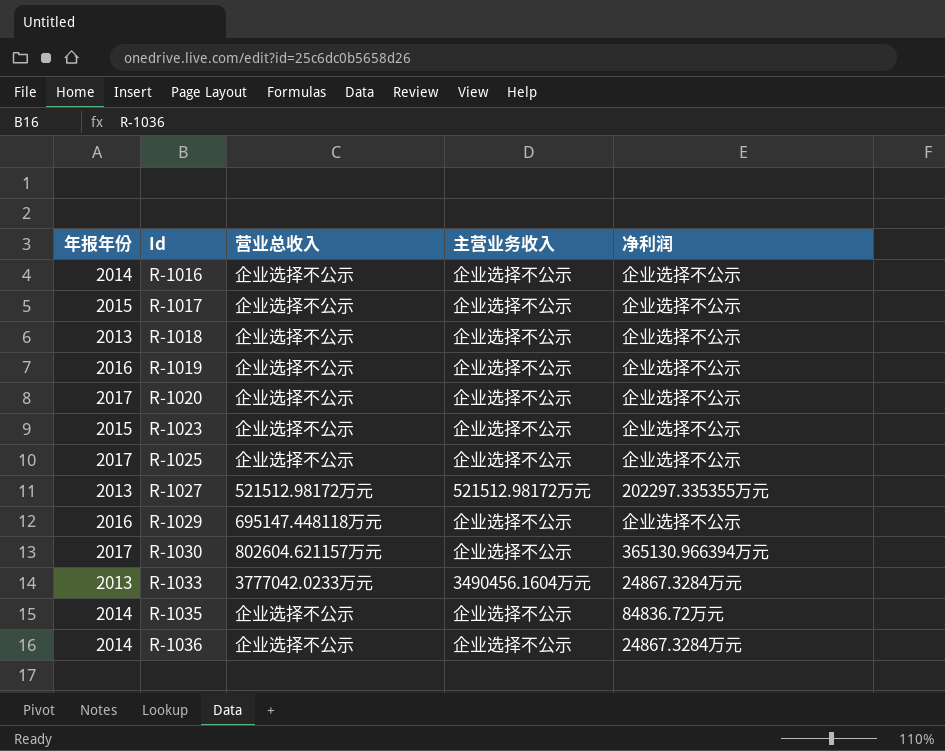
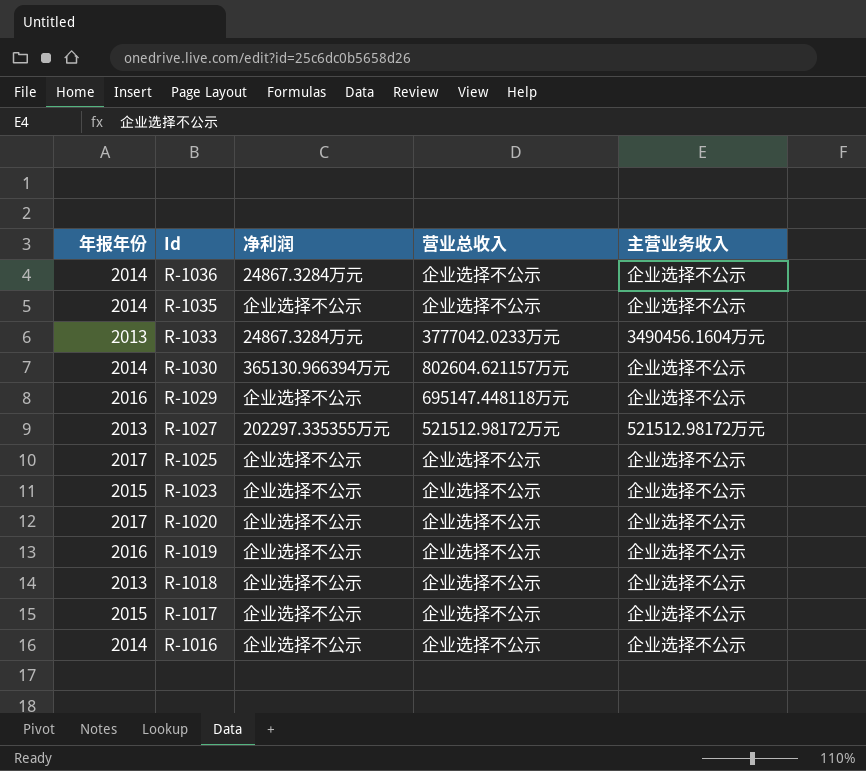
row order: Id ascending -> Id descending
column 净利润 | position: 5 -> 3
R-1035 | 净利润: 84836.72万元 -> 企业选择不公示
R-1030 | 年报年份: 2017 -> 2014

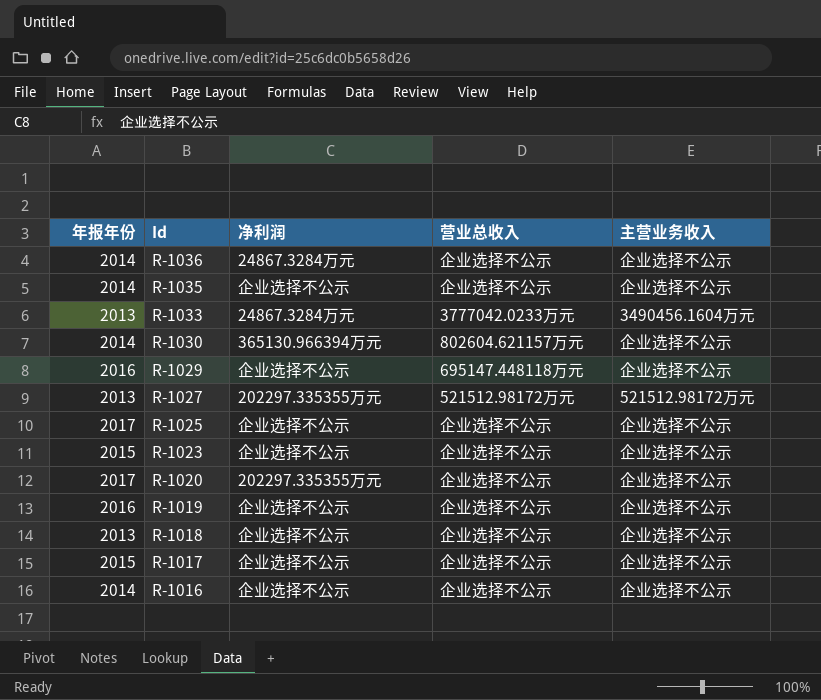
R-1020 | 净利润: 企业选择不公示 -> 202297.335355万元

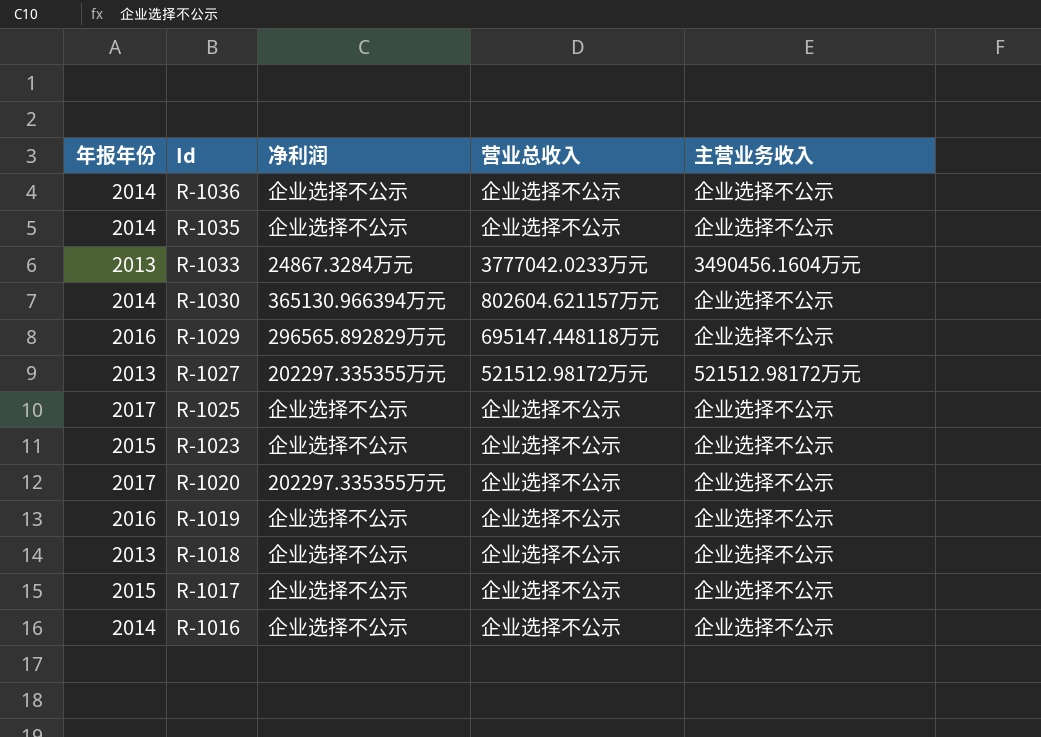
R-1036 | 净利润: 24867.3284万元 -> 企业选择不公示
R-1029 | 净利润: 企业选择不公示 -> 296565.892829万元

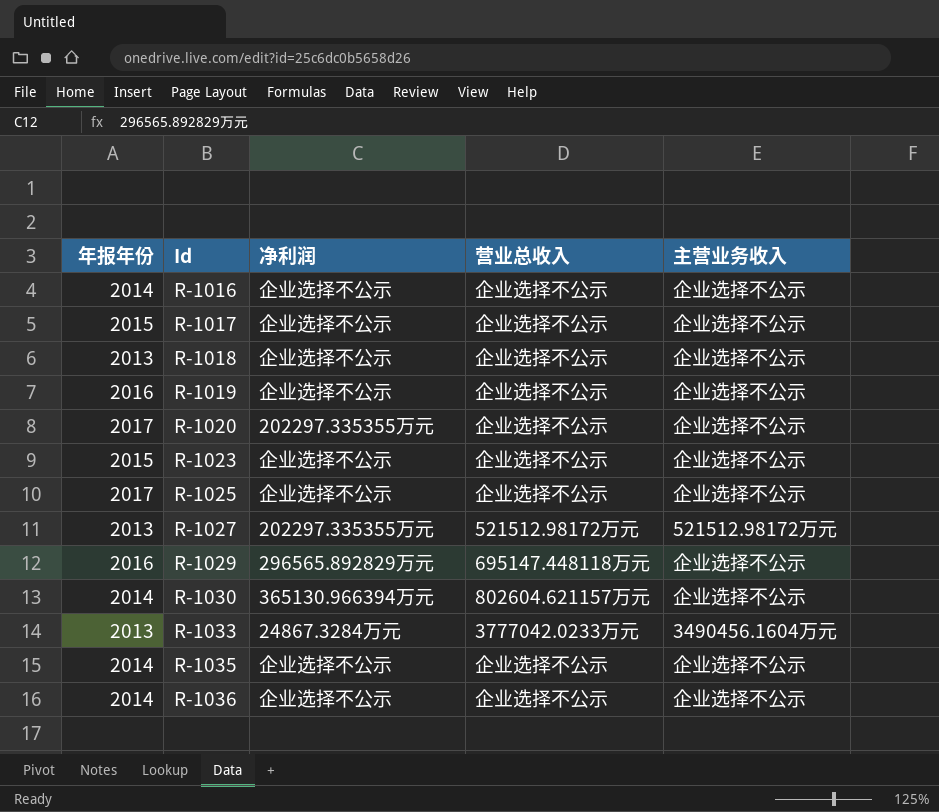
row order: Id descending -> Id ascending

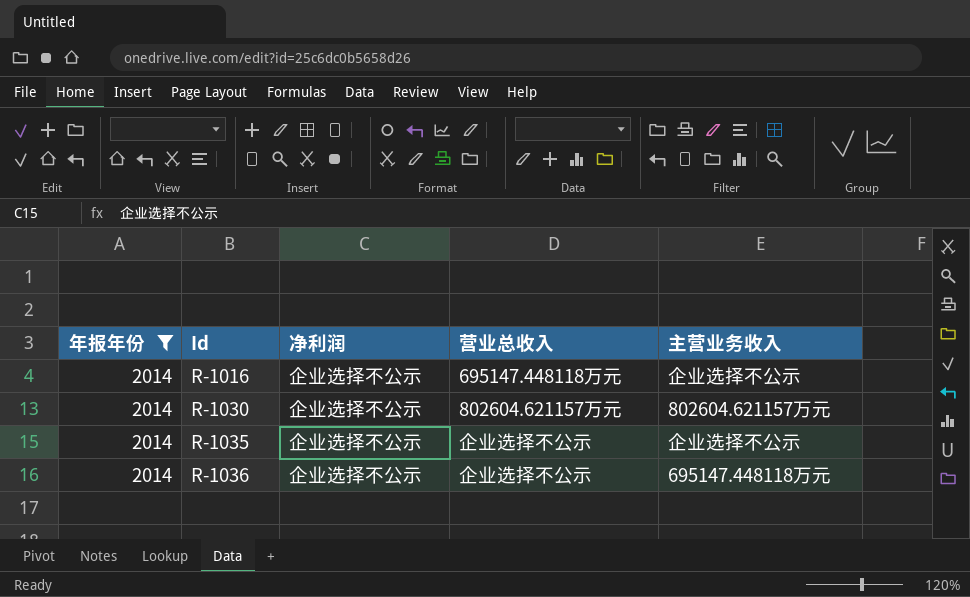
filter: none -> 年报年份 = 2014
R-1016 | 营业总收入: 企业选择不公示 -> 695147.448118万元
R-1030 | 净利润: 365130.966394万元 -> 企业选择不公示
R-1030 | 主营业务收入: 企业选择不公示 -> 802604.621157万元
R-1036 | 主营业务收入: 企业选择不公示 -> 695147.448118万元

